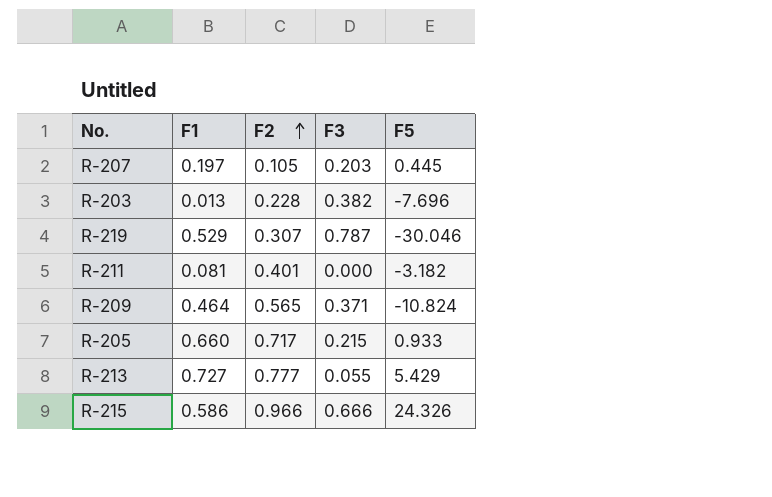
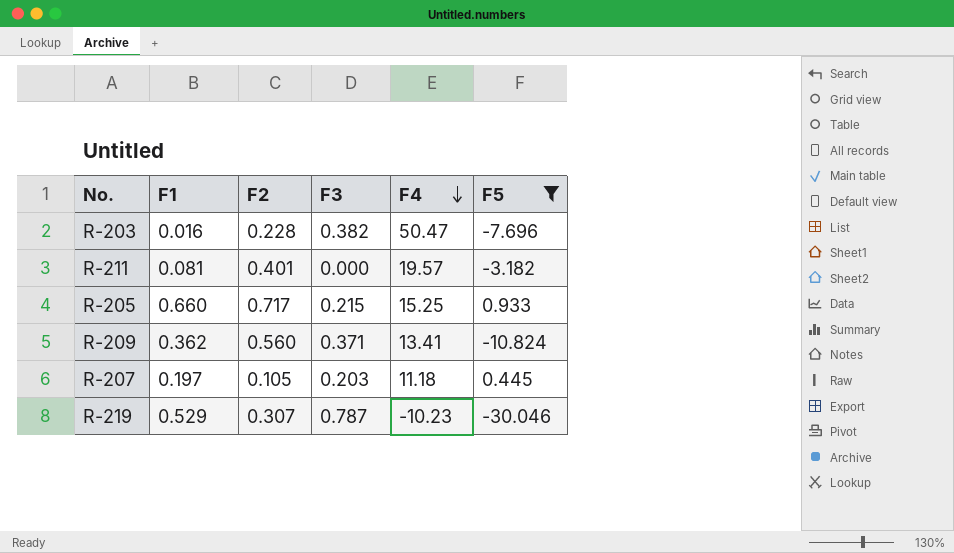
filter: none -> F5 <= 0.933
row order: F2 ascending -> F4 descending
column F4 | position: none -> 5
R-203 | F1: 0.013 -> 0.016
R-209 | F1: 0.464 -> 0.362
R-209 | F2: 0.565 -> 0.560

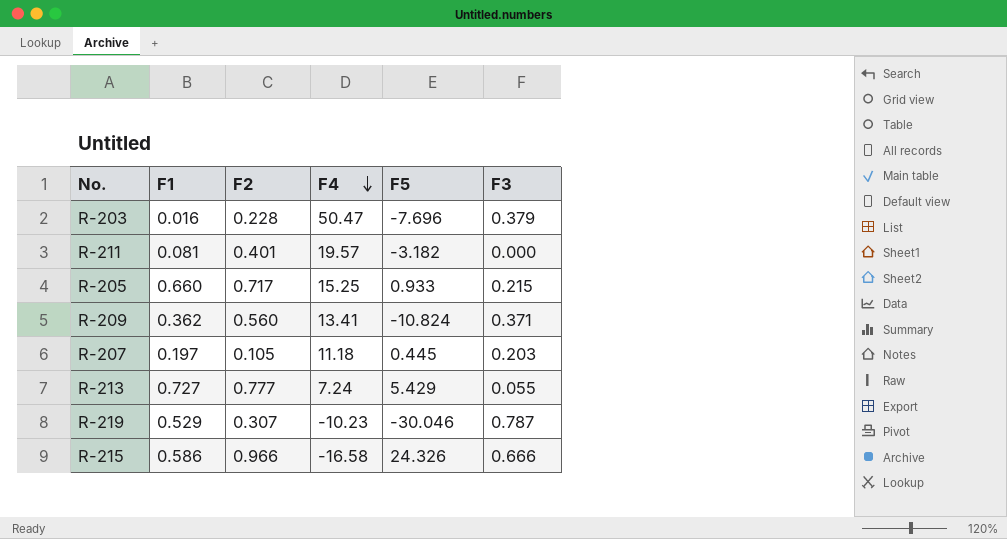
filter: F5 <= 0.933 -> none
column F3 | position: 4 -> 6
R-203 | F3: 0.382 -> 0.379

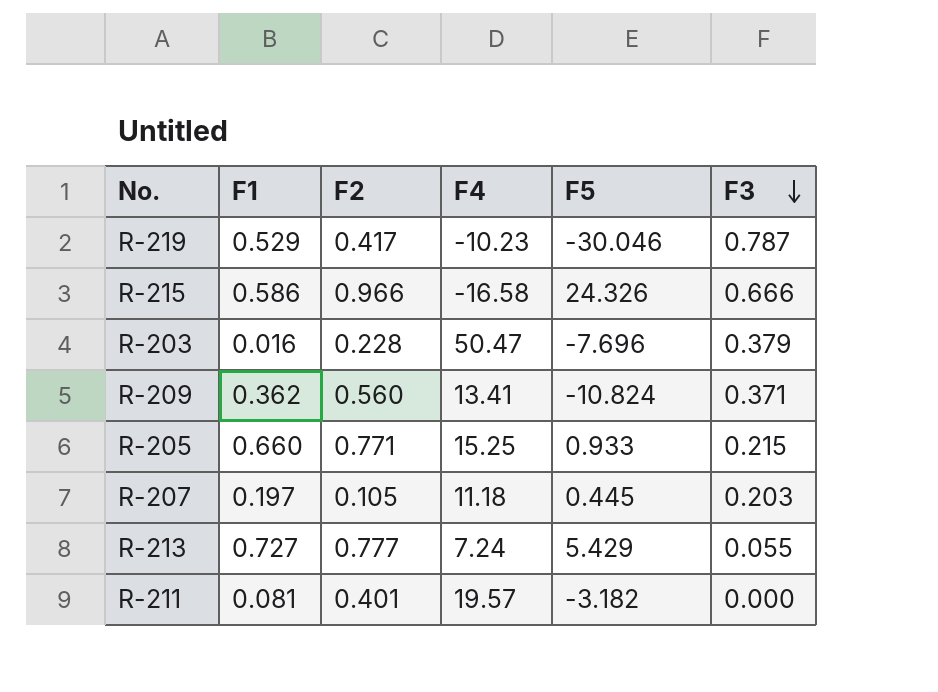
row order: F4 descending -> F3 descending
R-219 | F2: 0.307 -> 0.417
R-205 | F2: 0.717 -> 0.771

